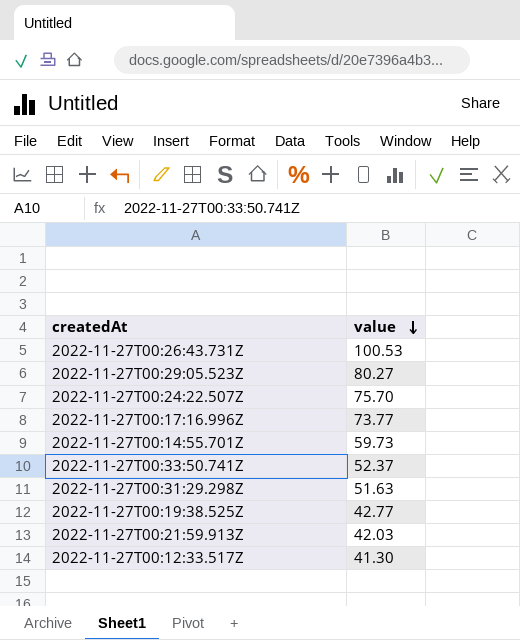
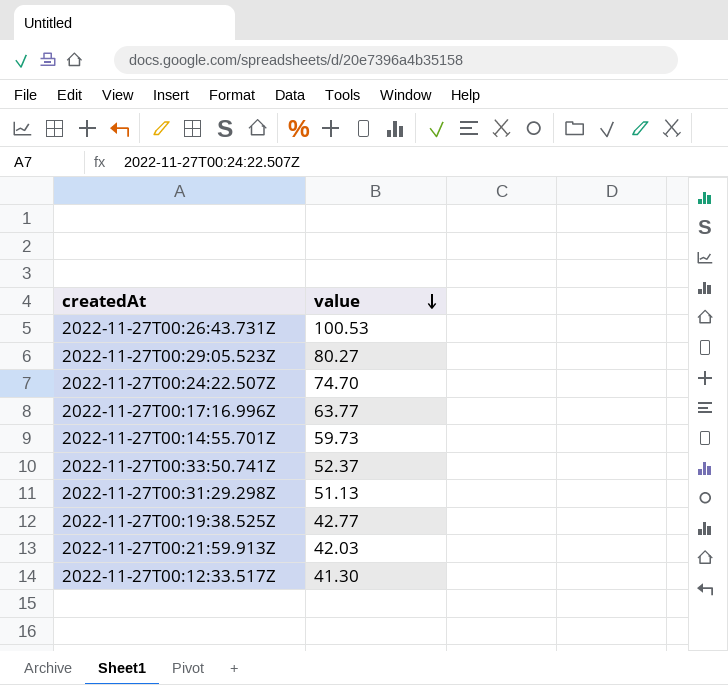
2022-11-27T00:24:22.507Z | value: 75.70 -> 74.70
2022-11-27T00:17:16.996Z | value: 73.77 -> 63.77
2022-11-27T00:31:29.298Z | value: 51.63 -> 51.13

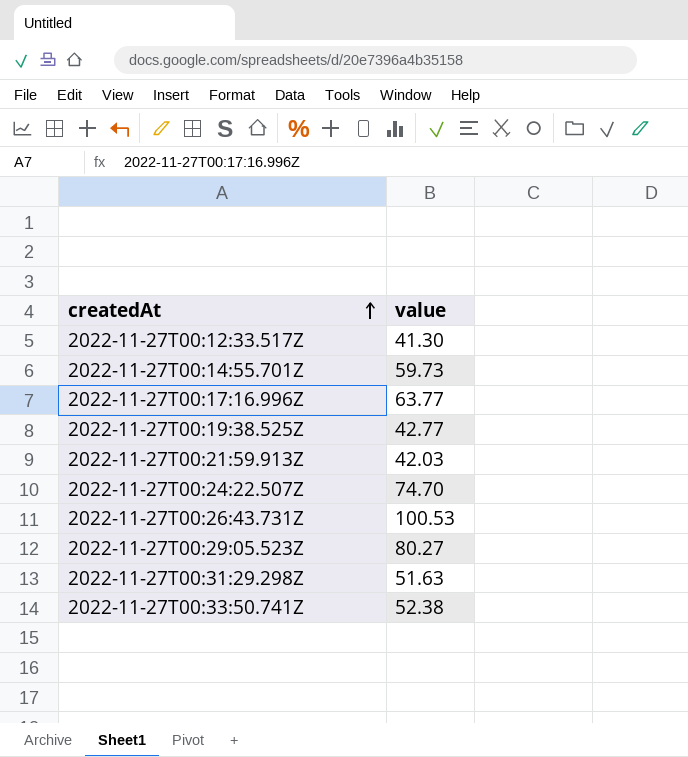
row order: value descending -> createdAt ascending
2022-11-27T00:31:29.298Z | value: 51.13 -> 51.63
2022-11-27T00:33:50.741Z | value: 52.37 -> 52.38

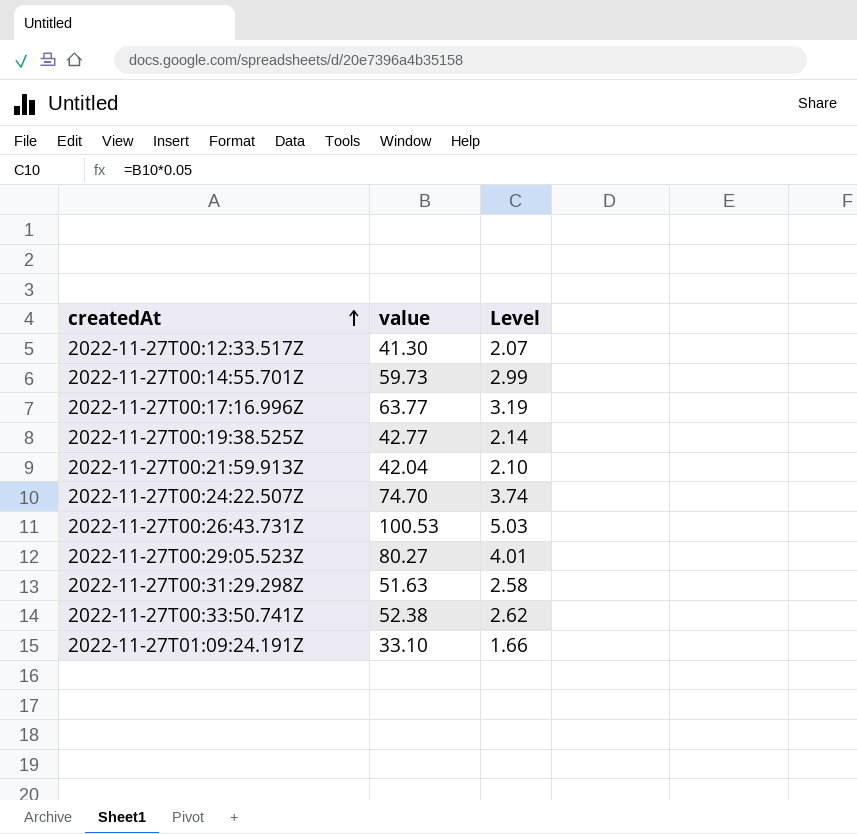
column Level | formula: none -> [value] * 0.05
2022-11-27T00:21:59.913Z | value: 42.03 -> 42.04
row 2022-11-27T01:09:24.191Z: none -> 33.10 | 1.66

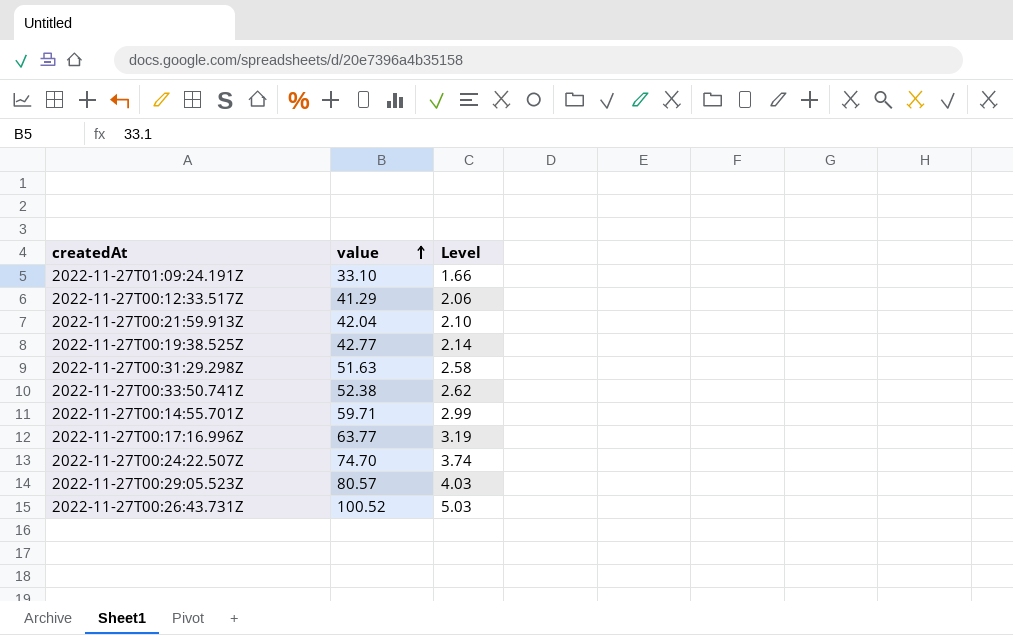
row order: createdAt ascending -> value ascending
2022-11-27T00:12:33.517Z | value: 41.30 -> 41.29
2022-11-27T00:12:33.517Z | Level: 2.07 -> 2.06
2022-11-27T00:14:55.701Z | value: 59.73 -> 59.71
2022-11-27T00:29:05.523Z | value: 80.27 -> 80.57
2022-11-27T00:29:05.523Z | Level: 4.01 -> 4.03
2022-11-27T00:26:43.731Z | value: 100.53 -> 100.52

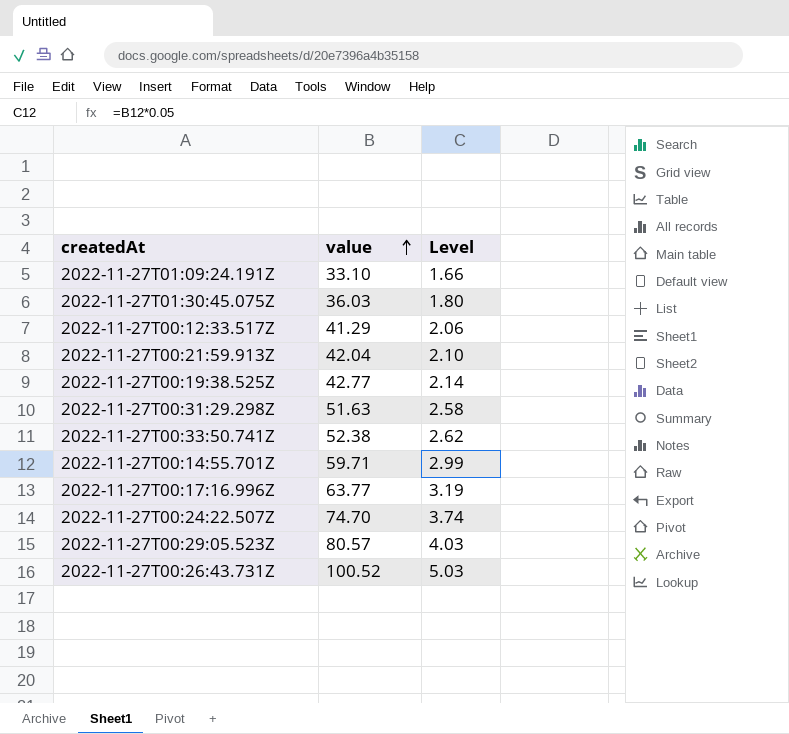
row 2022-11-27T01:30:45.075Z: none -> 36.03 | 1.80

